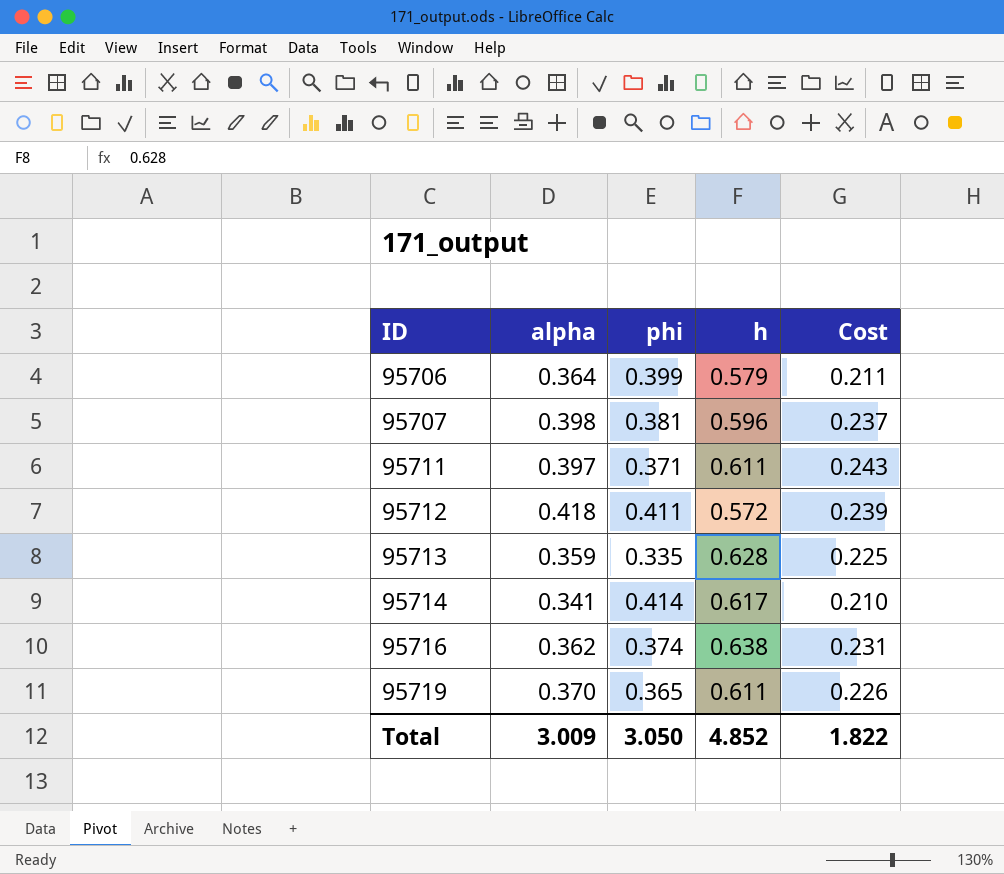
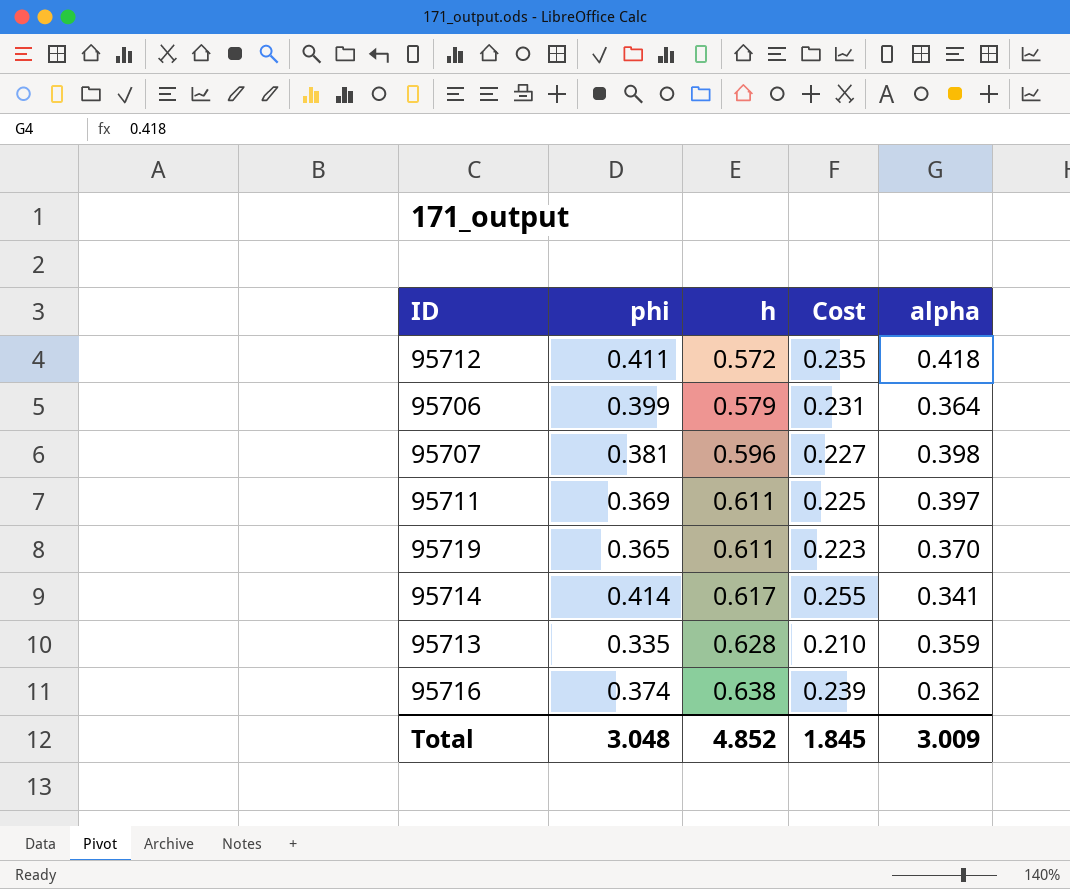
row order: ID ascending -> h ascending
column Cost | formula: [alpha] * [h] -> [phi] * [h]
column alpha | position: 2 -> 5
95711 | phi: 0.371 -> 0.369
Total | phi: 3.050 -> 3.048
Total | Cost: 1.822 -> 1.845

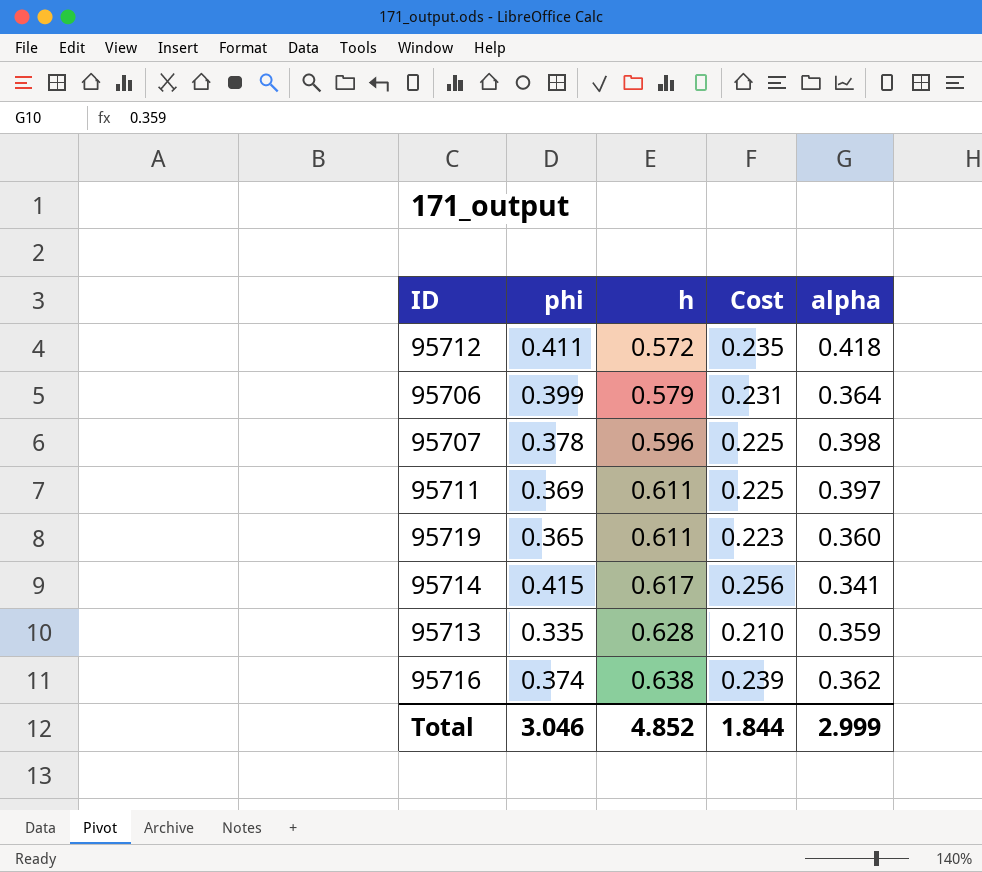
95707 | phi: 0.381 -> 0.378
95707 | Cost: 0.227 -> 0.225
95719 | alpha: 0.370 -> 0.360
95714 | phi: 0.414 -> 0.415
95714 | Cost: 0.255 -> 0.256
Total | phi: 3.048 -> 3.046
Total | Cost: 1.845 -> 1.844
Total | alpha: 3.009 -> 2.999

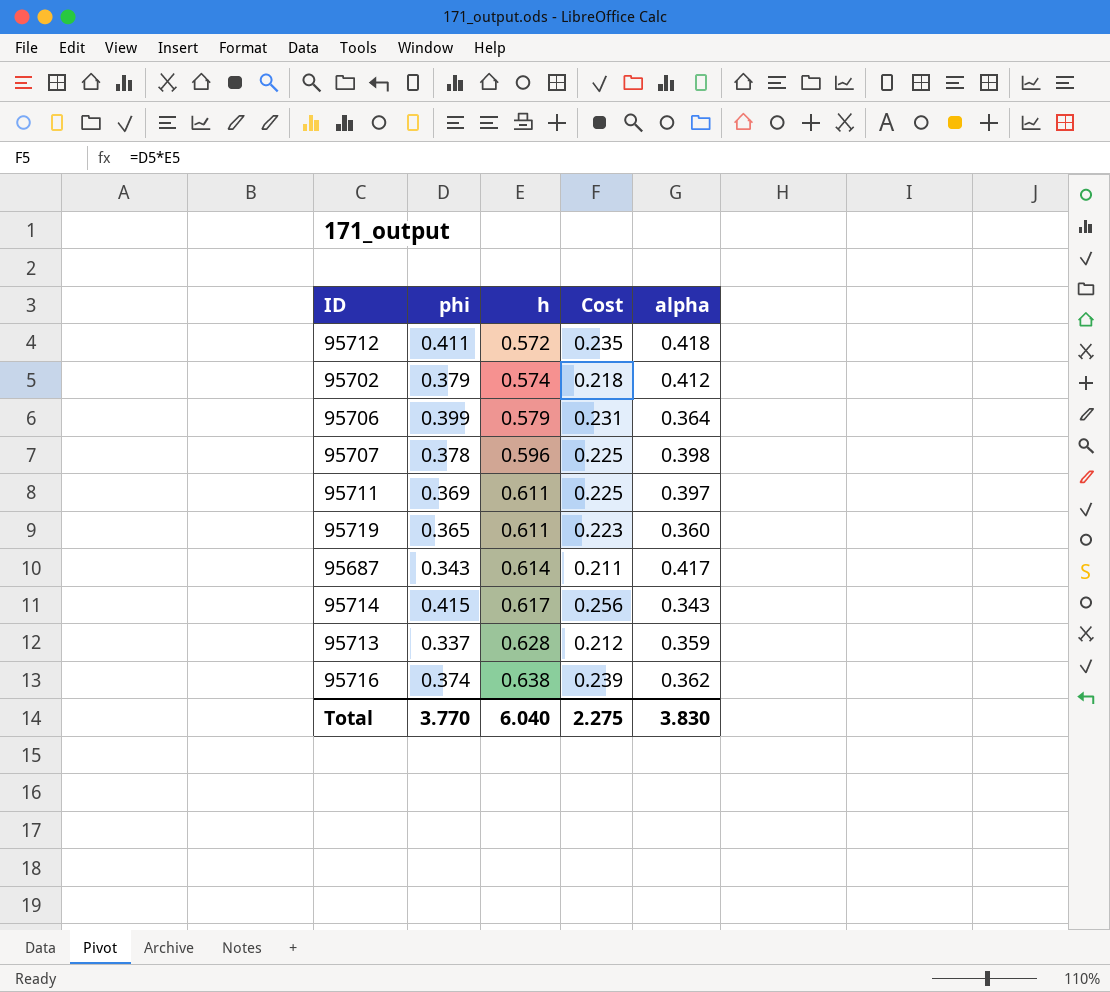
row 95702: none -> 0.379 | 0.574 | 0.218 | 0.412
row 95687: none -> 0.343 | 0.614 | 0.211 | 0.417
95714 | alpha: 0.341 -> 0.343
95713 | phi: 0.335 -> 0.337
95713 | Cost: 0.210 -> 0.212
Total | phi: 3.046 -> 3.770
Total | h: 4.852 -> 6.040
Total | Cost: 1.844 -> 2.275
Total | alpha: 2.999 -> 3.830

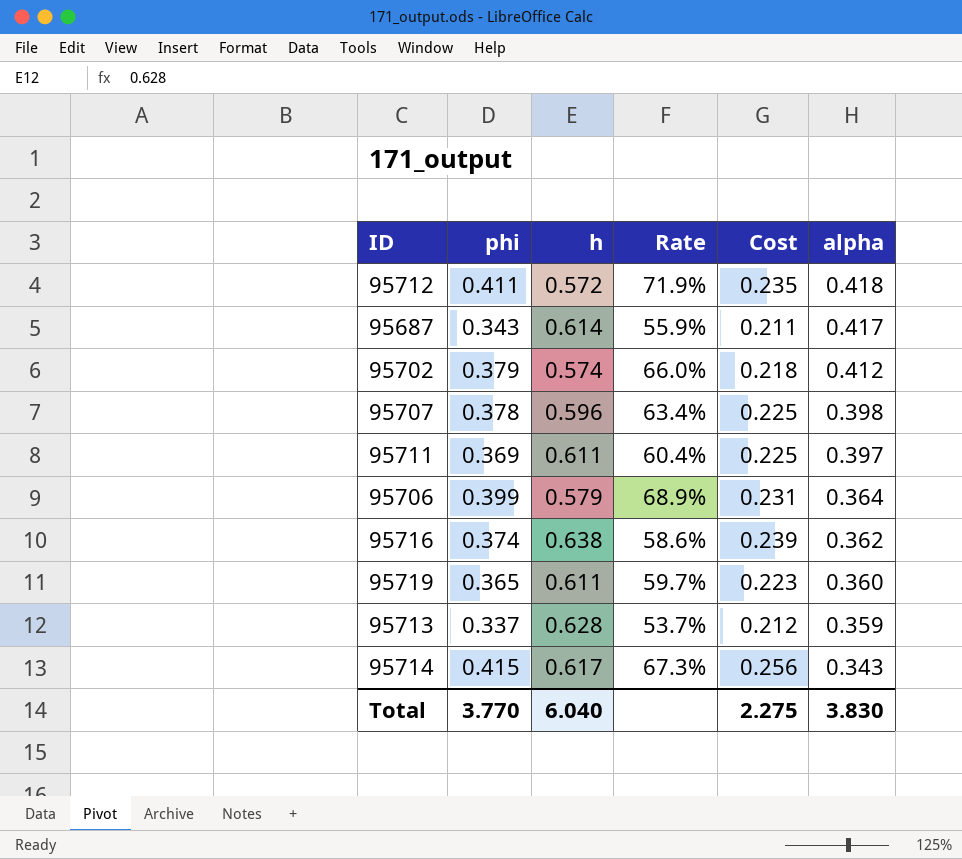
row order: h ascending -> alpha descending
column Rate | formula: none -> [phi] / [h]

